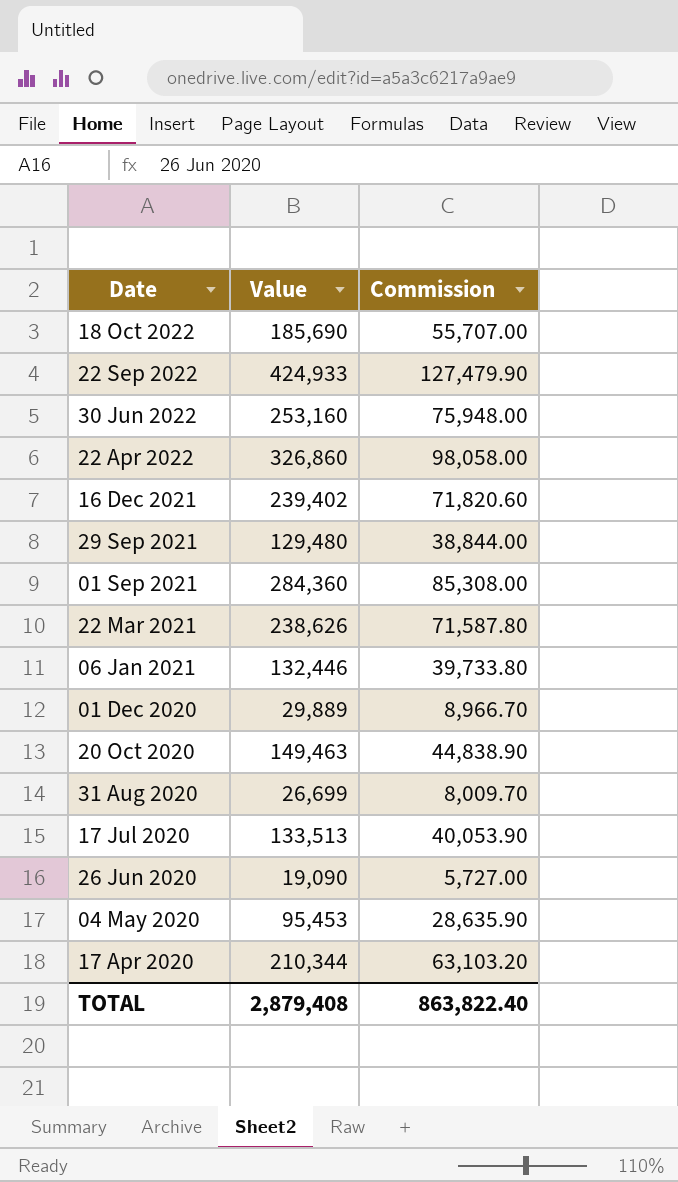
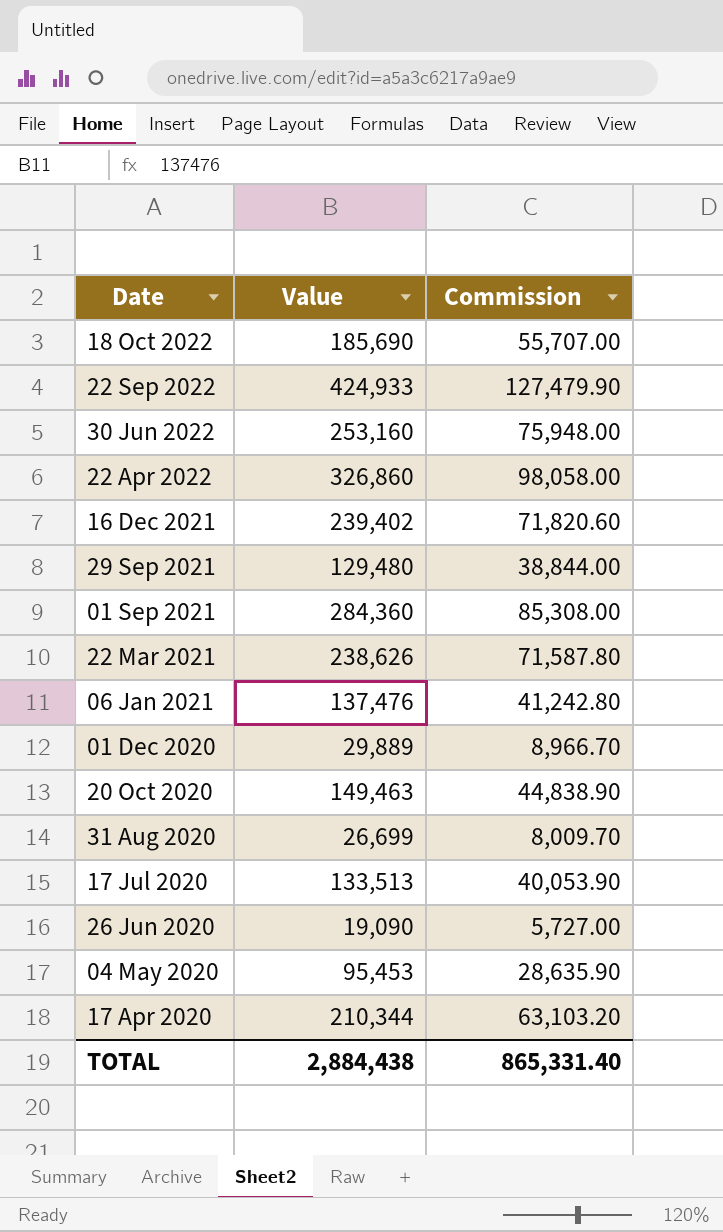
06 Jan 2021 | Value: 132,446 -> 137,476
06 Jan 2021 | Commission: 39,733.80 -> 41,242.80
TOTAL | Value: 2,879,408 -> 2,884,438
TOTAL | Commission: 863,822.40 -> 865,331.40

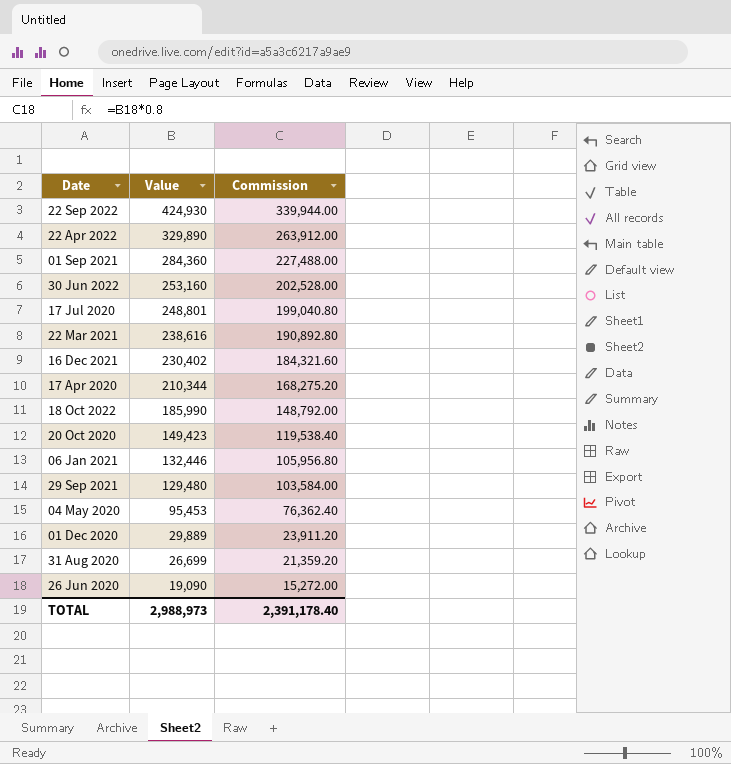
row order: Date descending -> Value descending
column Commission | formula: [Value] * 0.3 -> [Value] * 0.8
22 Sep 2022 | Value: 424,933 -> 424,930
22 Apr 2022 | Value: 326,860 -> 329,890
17 Jul 2020 | Value: 133,513 -> 248,801
22 Mar 2021 | Value: 238,626 -> 238,616
16 Dec 2021 | Value: 239,402 -> 230,402
18 Oct 2022 | Value: 185,690 -> 185,990
20 Oct 2020 | Value: 149,463 -> 149,423
06 Jan 2021 | Value: 137,476 -> 132,446
TOTAL | Value: 2,884,438 -> 2,988,973
TOTAL | Commission: 865,331.40 -> 2,391,178.40

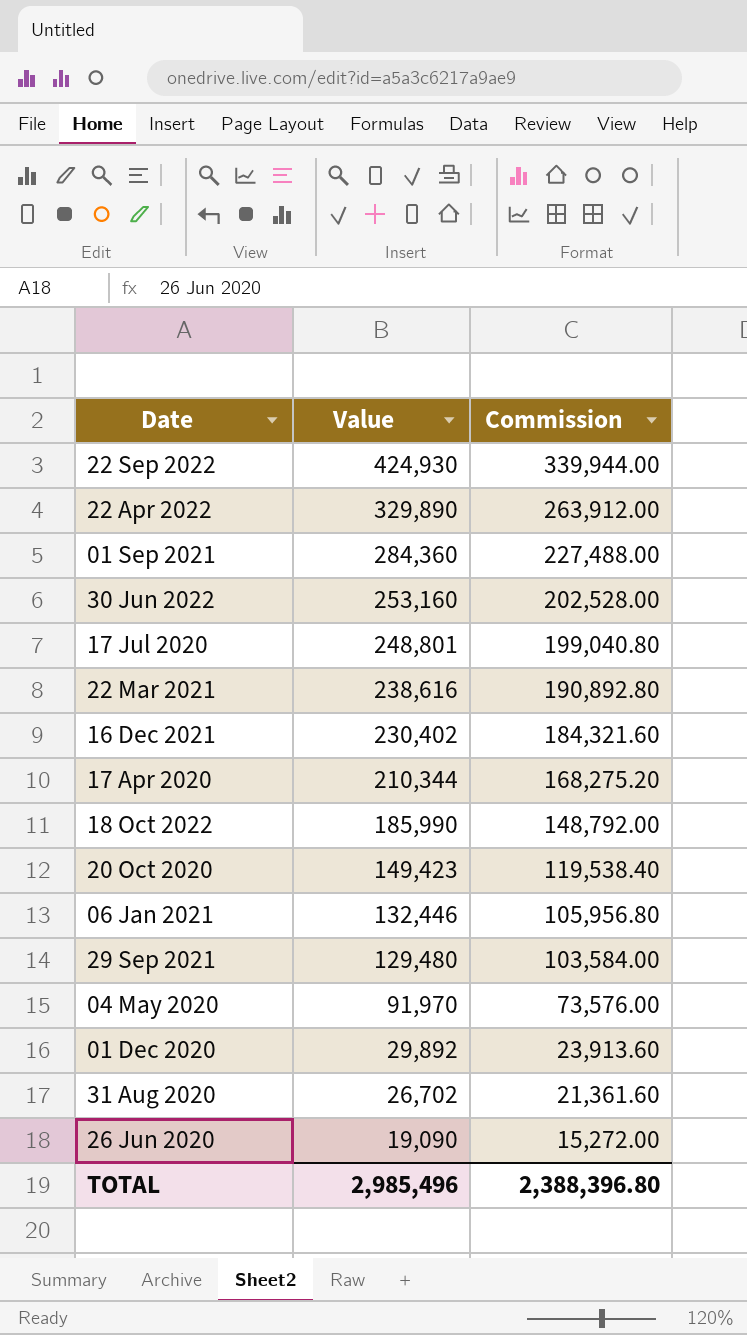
04 May 2020 | Value: 95,453 -> 91,970
04 May 2020 | Commission: 76,362.40 -> 73,576.00
01 Dec 2020 | Value: 29,889 -> 29,892
01 Dec 2020 | Commission: 23,911.20 -> 23,913.60
31 Aug 2020 | Value: 26,699 -> 26,702
31 Aug 2020 | Commission: 21,359.20 -> 21,361.60
TOTAL | Value: 2,988,973 -> 2,985,496
TOTAL | Commission: 2,391,178.40 -> 2,388,396.80

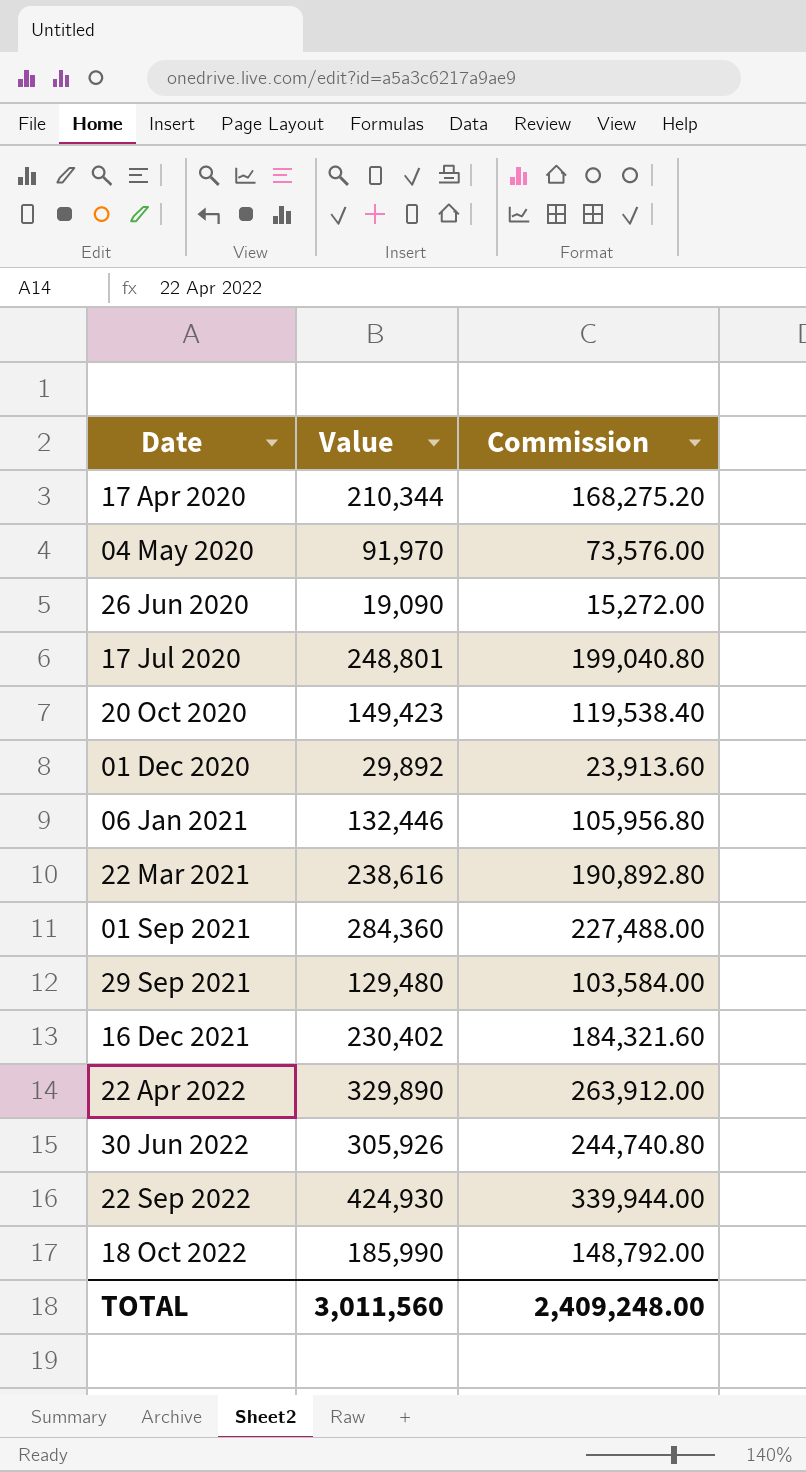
row order: Value descending -> Date ascending
row 31 Aug 2020: 26,702 | 21,361.60 -> none
30 Jun 2022 | Value: 253,160 -> 305,926
30 Jun 2022 | Commission: 202,528.00 -> 244,740.80
TOTAL | Value: 2,985,496 -> 3,011,560
TOTAL | Commission: 2,388,396.80 -> 2,409,248.00

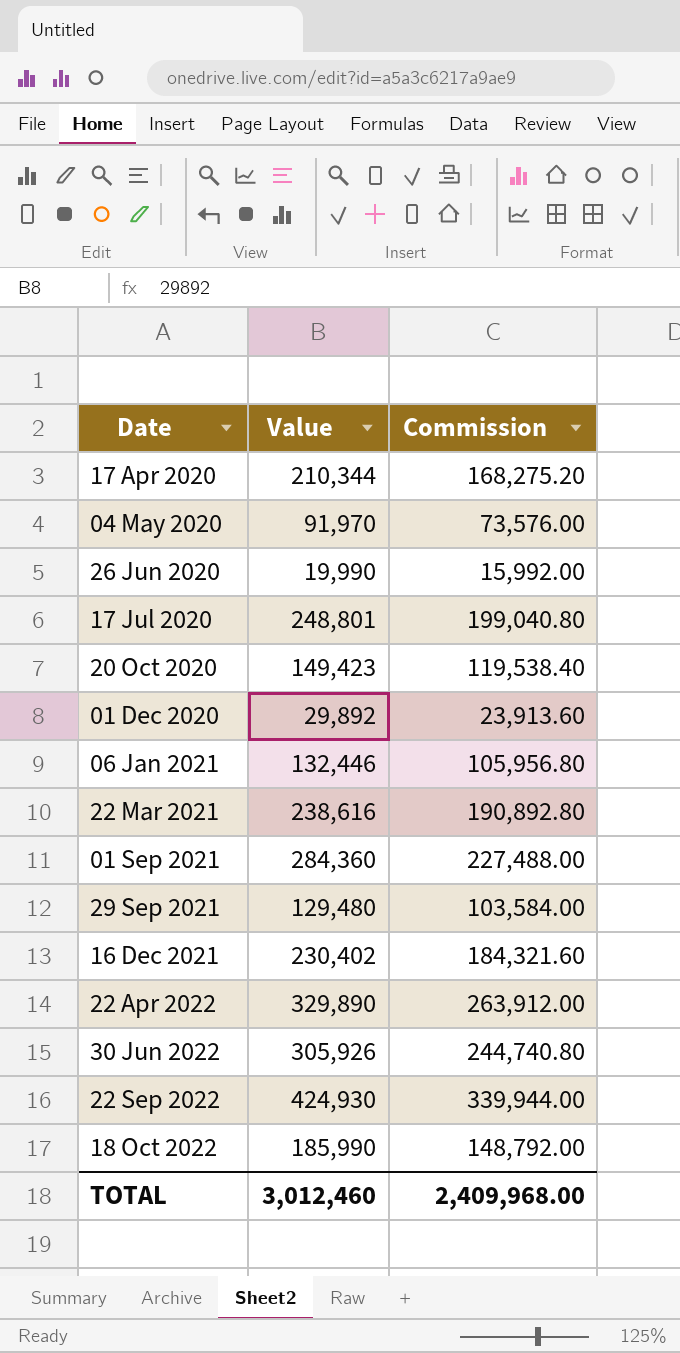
26 Jun 2020 | Value: 19,090 -> 19,990
26 Jun 2020 | Commission: 15,272.00 -> 15,992.00
TOTAL | Value: 3,011,560 -> 3,012,460
TOTAL | Commission: 2,409,248.00 -> 2,409,968.00

